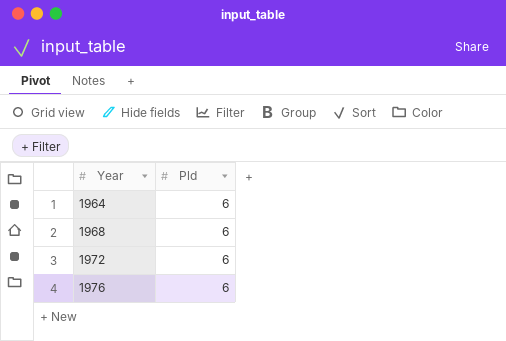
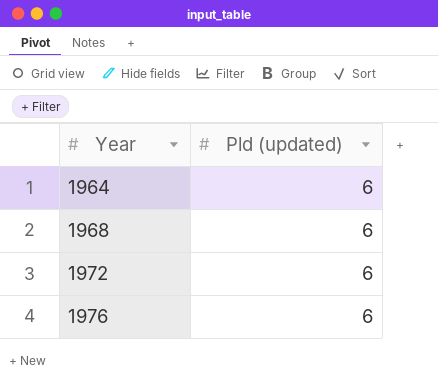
column name: Pld -> Pld (updated)

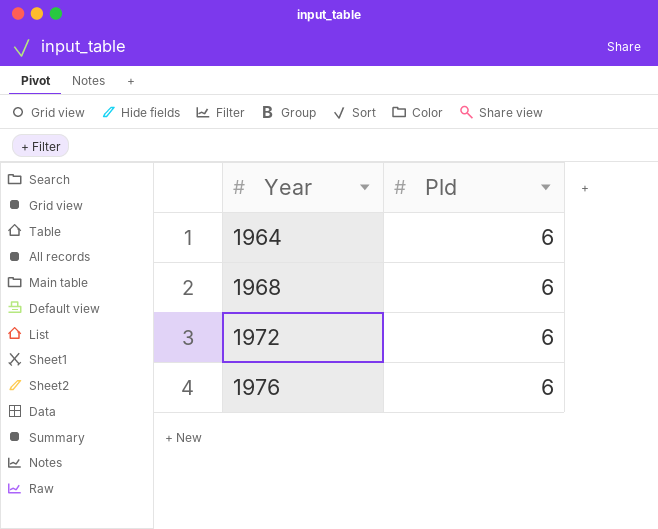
column name: Pld (updated) -> Pld

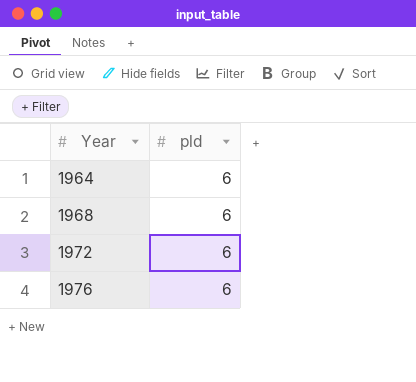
column name: Pld -> pld

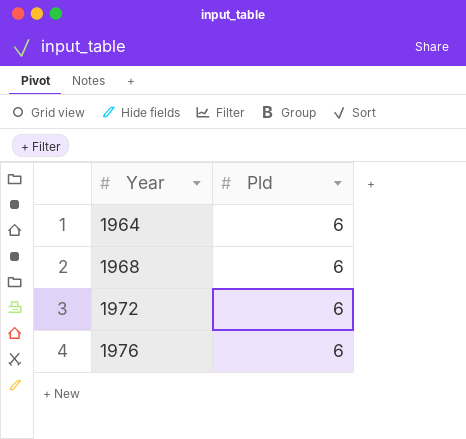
column name: pld -> Pld

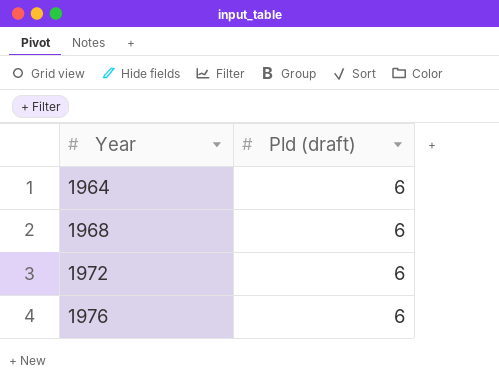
column name: Pld -> Pld (draft)

